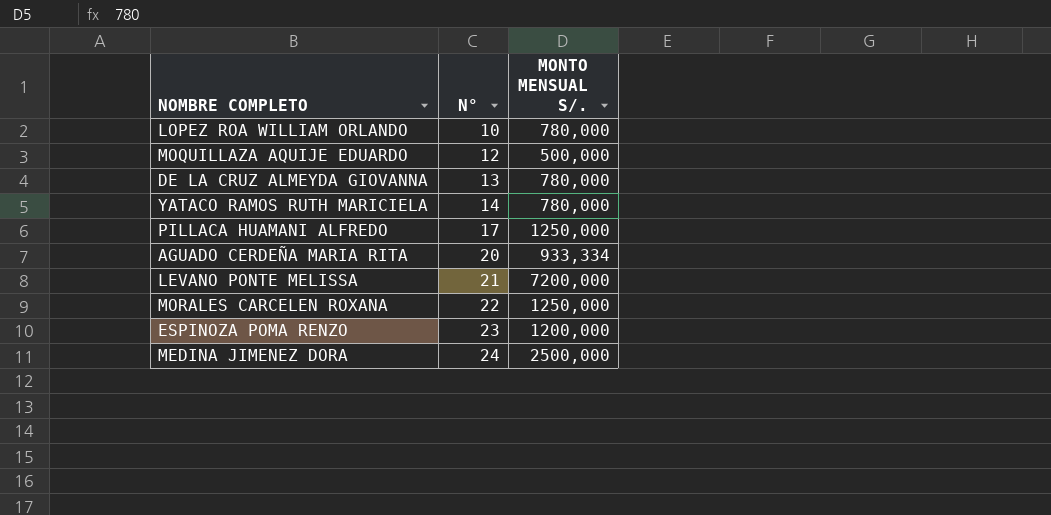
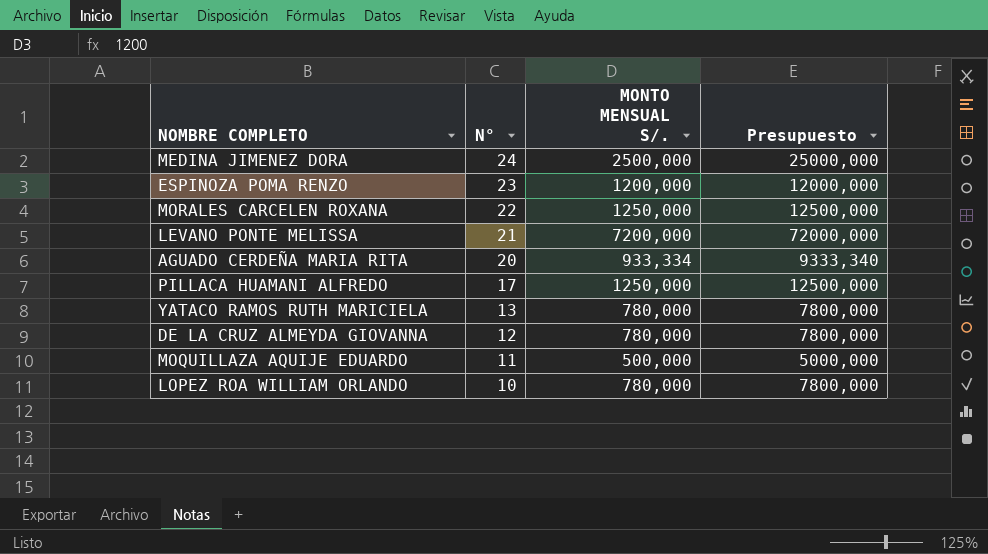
row order: N° ascending -> N° descending
column Presupuesto | formula: none -> [MONTO MENSUAL S/.] * 10
YATACO RAMOS RUTH MARICIELA | N°: 14 -> 13
DE LA CRUZ ALMEYDA GIOVANNA | N°: 13 -> 12
MOQUILLAZA AQUIJE EDUARDO | N°: 12 -> 11

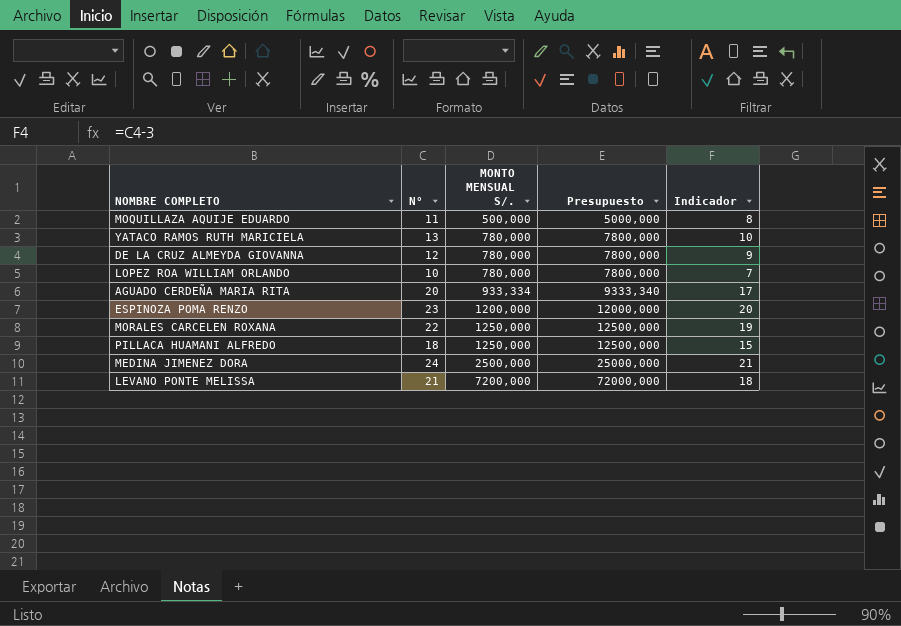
row order: N° descending -> MONTO MENSUAL S/. ascending
column Indicador | formula: none -> [N°] - 3
PILLACA HUAMANI ALFREDO | N°: 17 -> 18

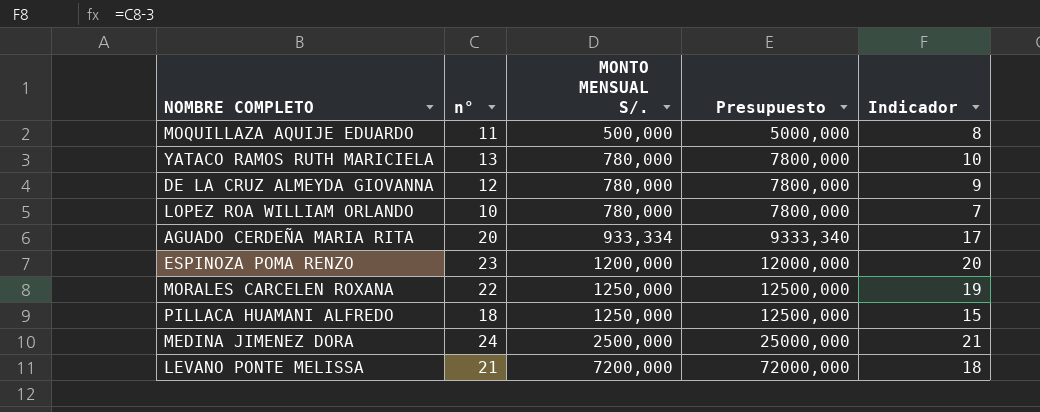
column name: N° -> n°

